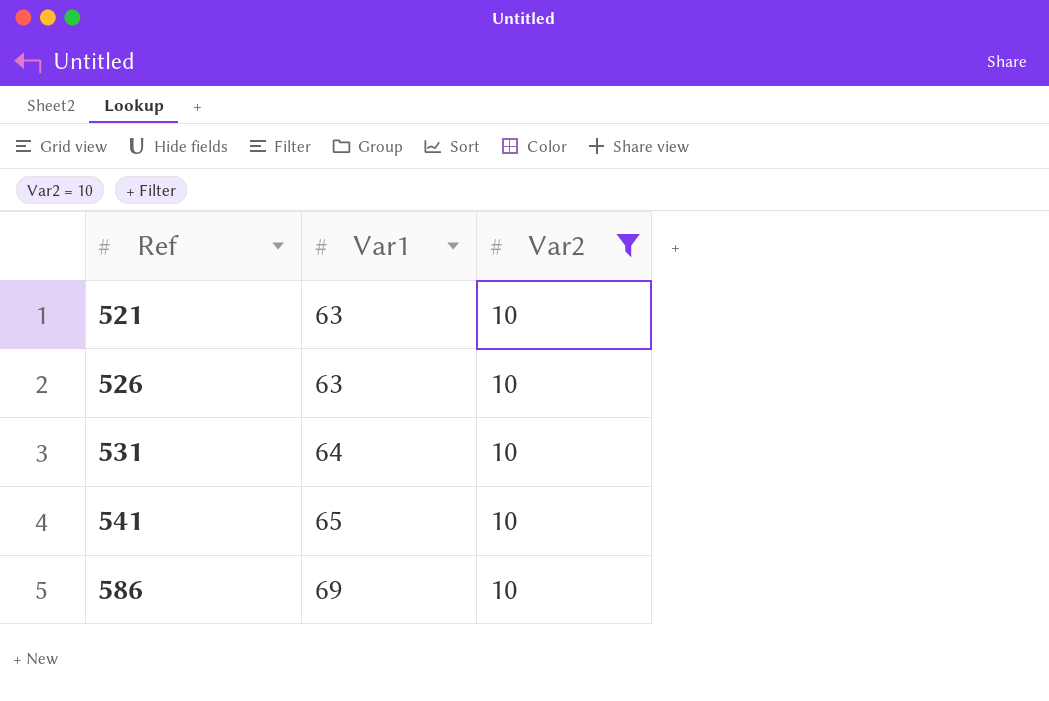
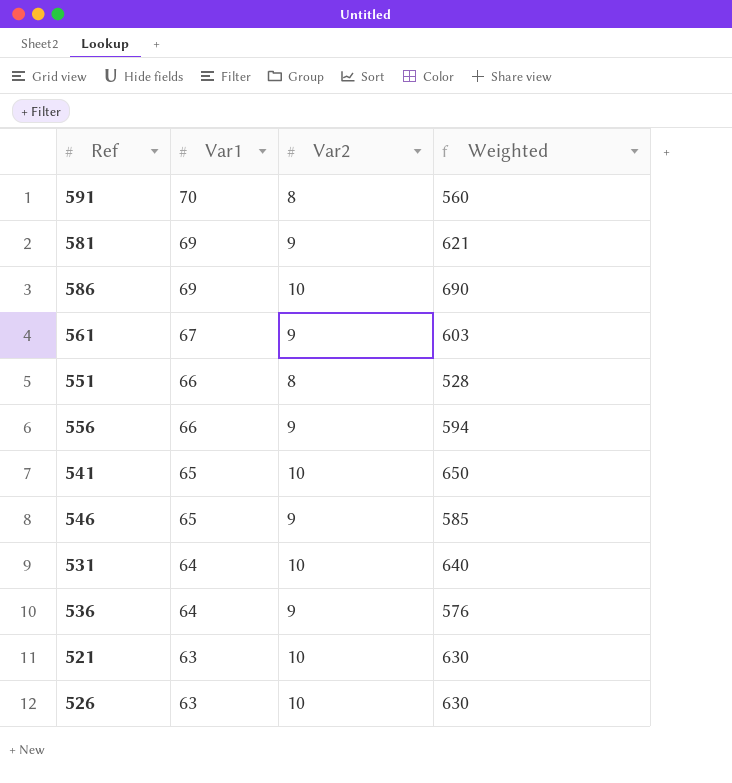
filter: Var2 = 10 -> none
row order: Ref ascending -> Var1 descending
column Weighted | formula: none -> [Var1] * [Var2]

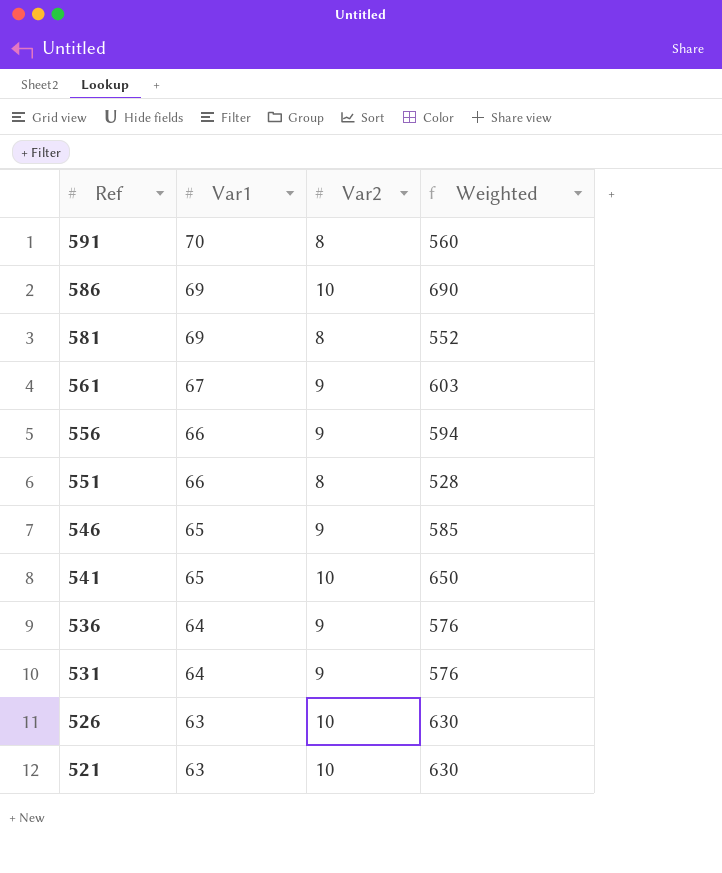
row order: Var1 descending -> Ref descending
581 | Var2: 9 -> 8
581 | Weighted: 621 -> 552
531 | Var2: 10 -> 9
531 | Weighted: 640 -> 576

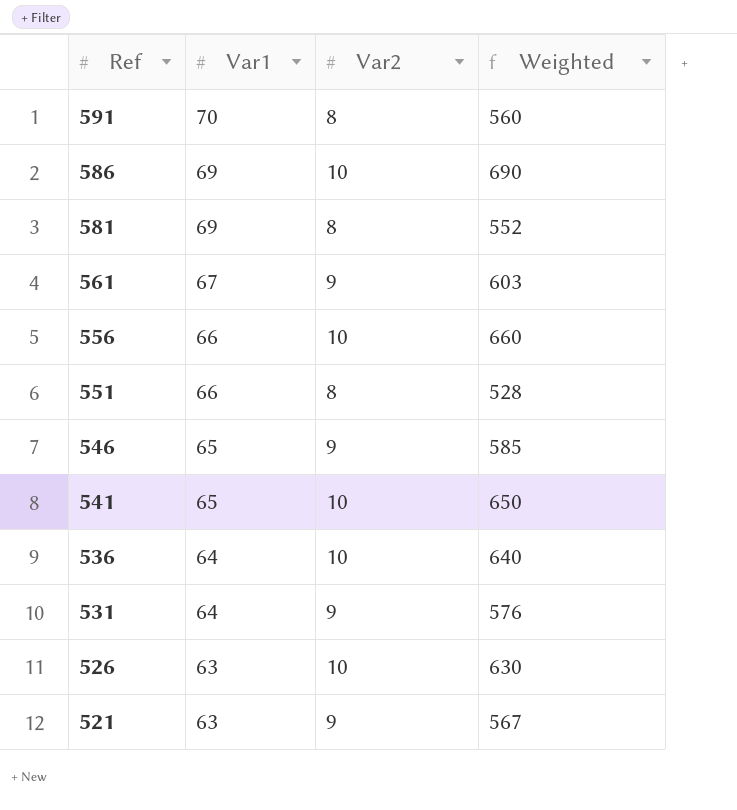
556 | Var2: 9 -> 10
556 | Weighted: 594 -> 660
536 | Var2: 9 -> 10
536 | Weighted: 576 -> 640
521 | Var2: 10 -> 9
521 | Weighted: 630 -> 567

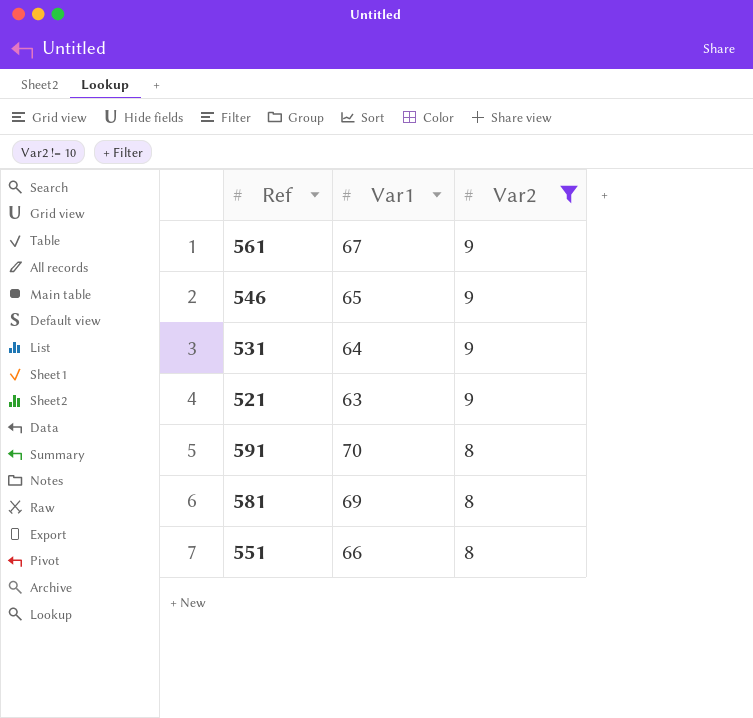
filter: none -> Var2 != 10
row order: Ref descending -> Var2 descending
column Weighted | formula: [Var1] * [Var2] -> none

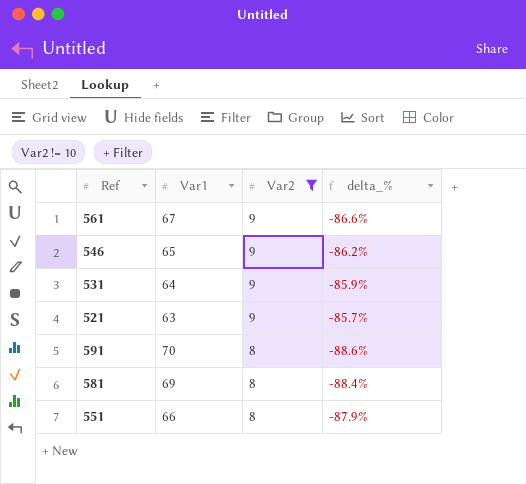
column delta_% | formula: none -> ([Var2] - [Var1]) / [Var1]

